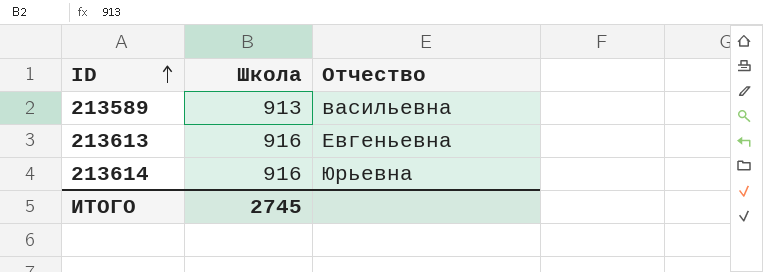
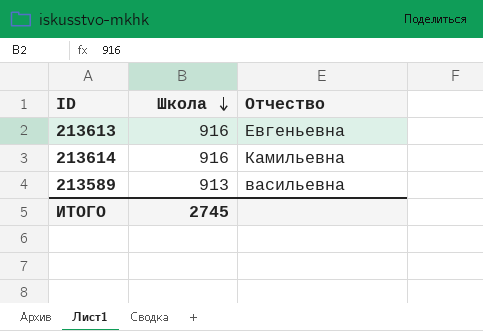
row order: ID ascending -> Школа descending
213614 | Отчество: Юрьевна -> Камильевна

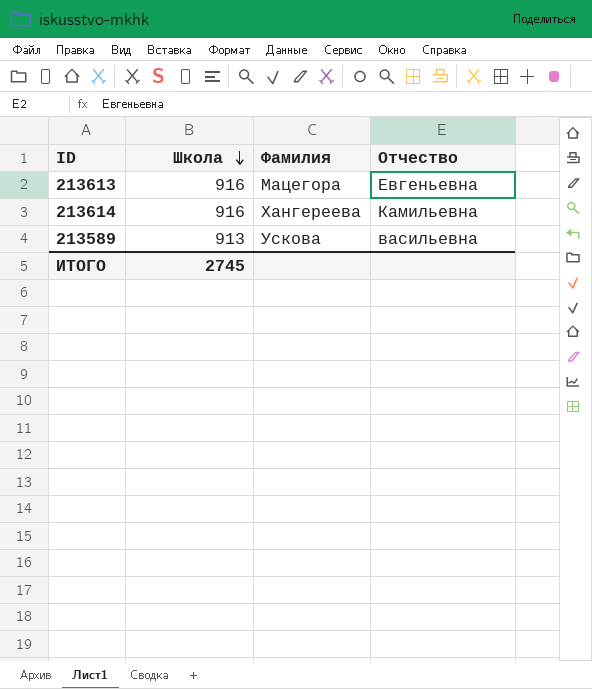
column Фамилия | position: none -> 3

